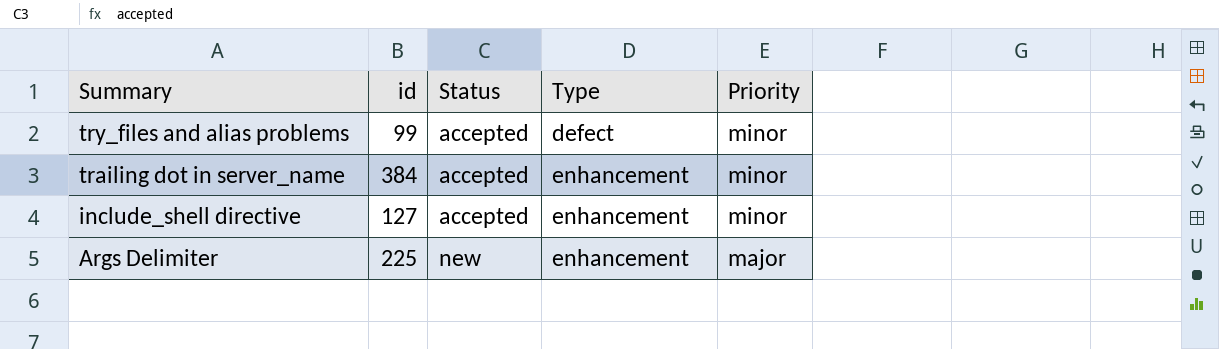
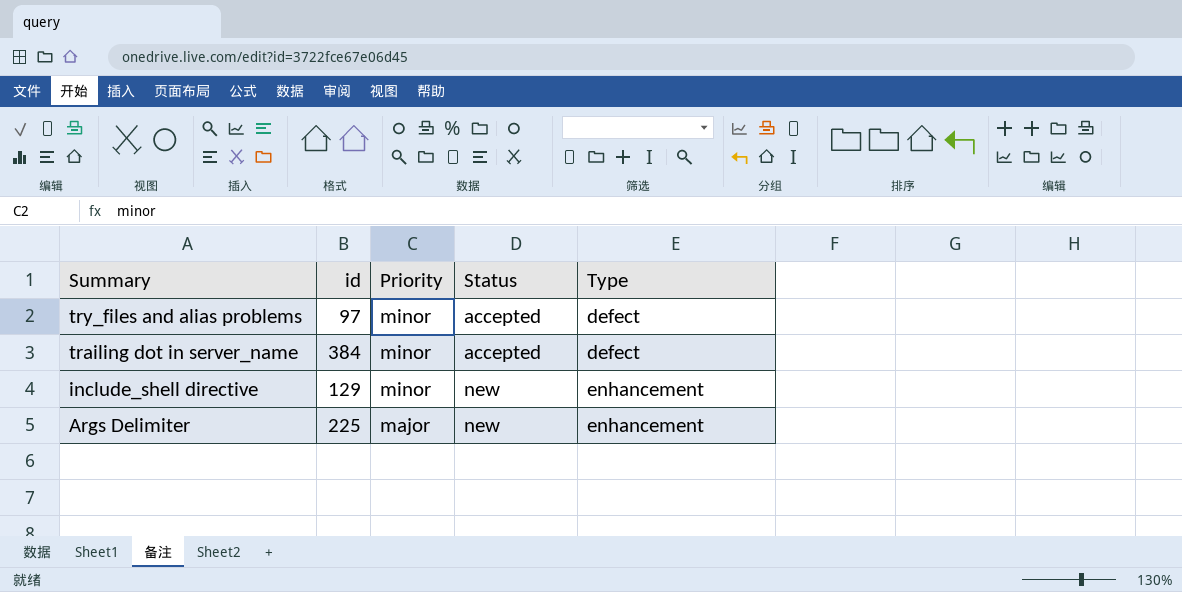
column Priority | position: 5 -> 3
try_files and alias problems | id: 99 -> 97
trailing dot in server_name | Type: enhancement -> defect
include_shell directive | id: 127 -> 129
include_shell directive | Status: accepted -> new

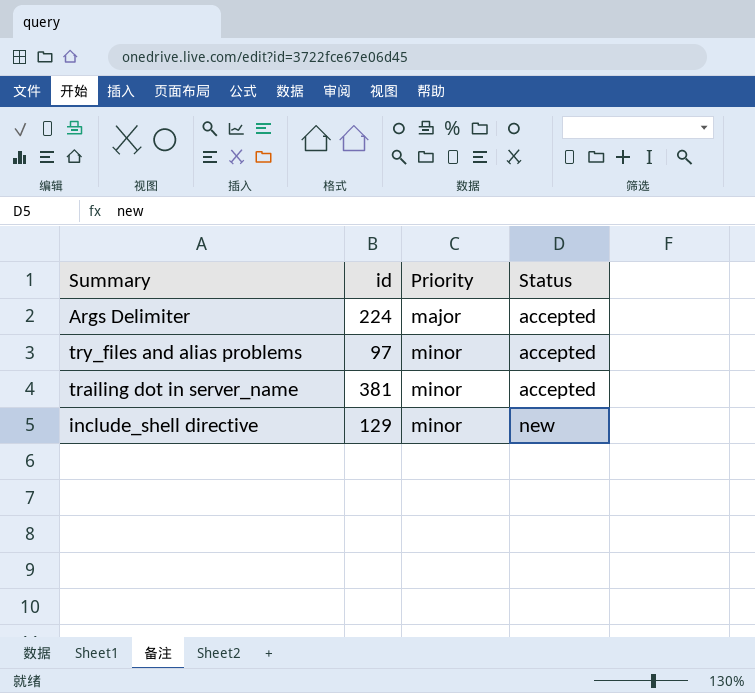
row order: Summary descending -> Priority ascending
column Type | position: 5 -> none
Args Delimiter | id: 225 -> 224
Args Delimiter | Status: new -> accepted
trailing dot in server_name | id: 384 -> 381

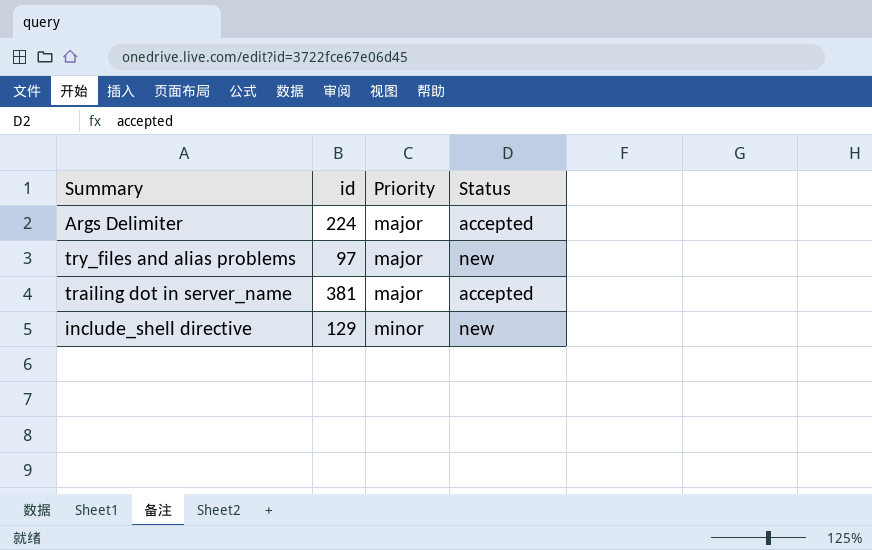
try_files and alias problems | Priority: minor -> major
try_files and alias problems | Status: accepted -> new
trailing dot in server_name | Priority: minor -> major

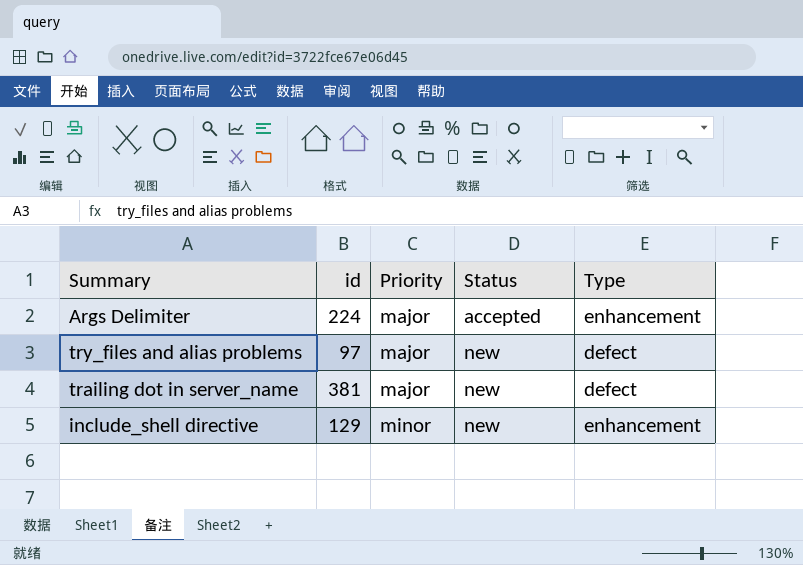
column Type | position: none -> 5
trailing dot in server_name | Status: accepted -> new

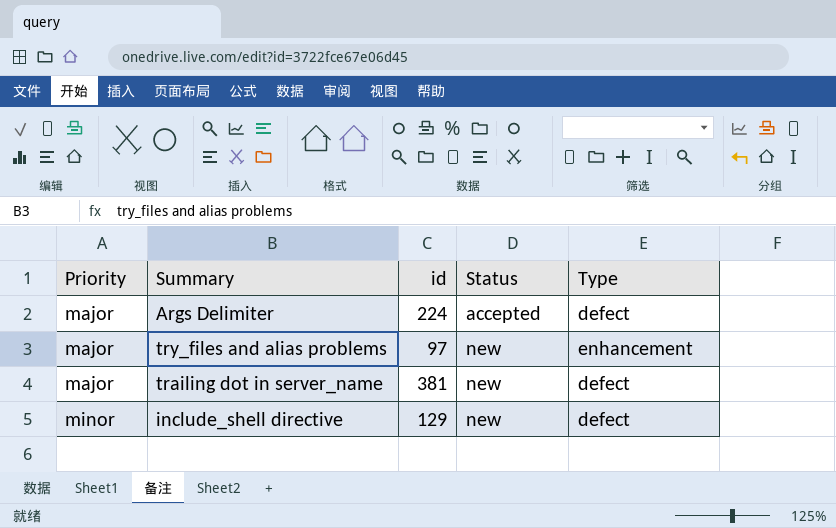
column Priority | position: 3 -> 1
Args Delimiter | Type: enhancement -> defect
try_files and alias problems | Type: defect -> enhancement
include_shell directive | Type: enhancement -> defect

